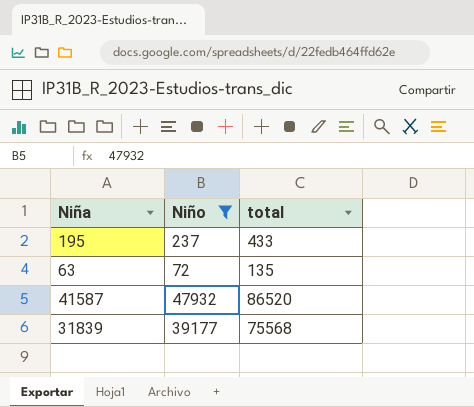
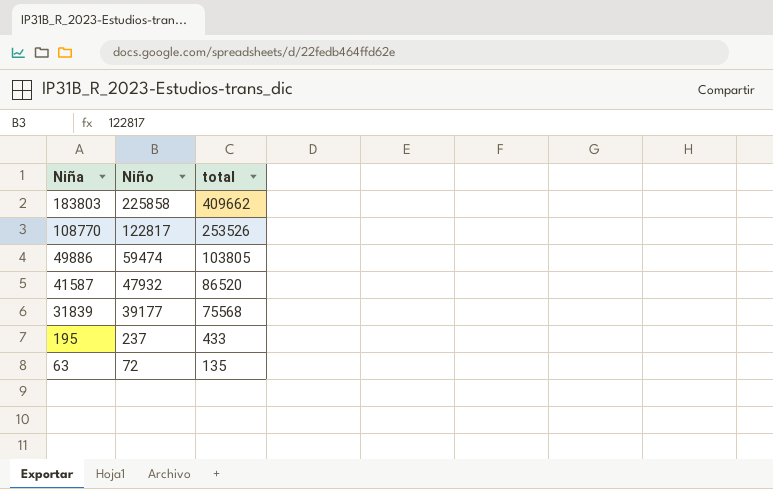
filter: Niño <= 47932 -> none
row order: none -> Niña descending

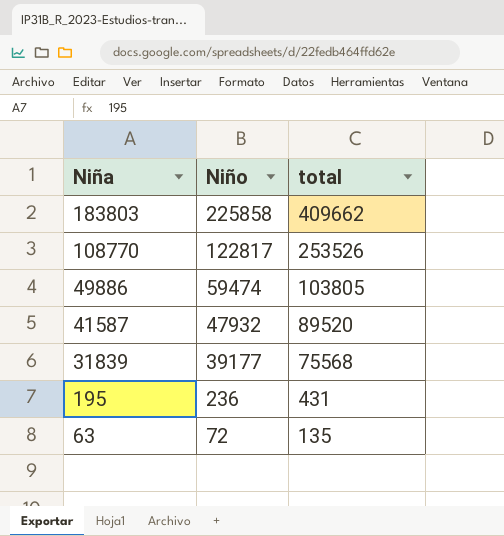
41587 | total: 86520 -> 89520
195 | Niño: 237 -> 236
195 | total: 433 -> 431

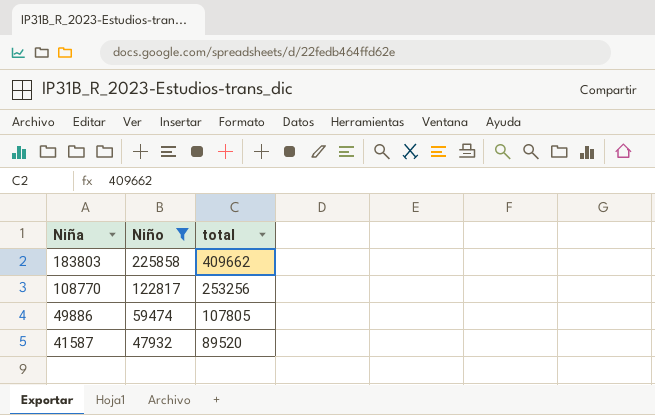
filter: none -> Niño >= 47932
108770 | total: 253526 -> 253256
49886 | total: 103805 -> 107805

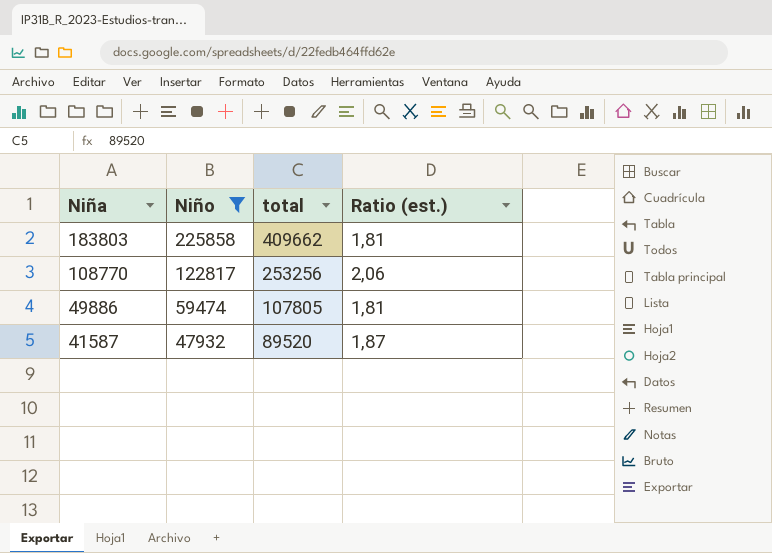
column Ratio (est.) | formula: none -> [total] / [Niño]

